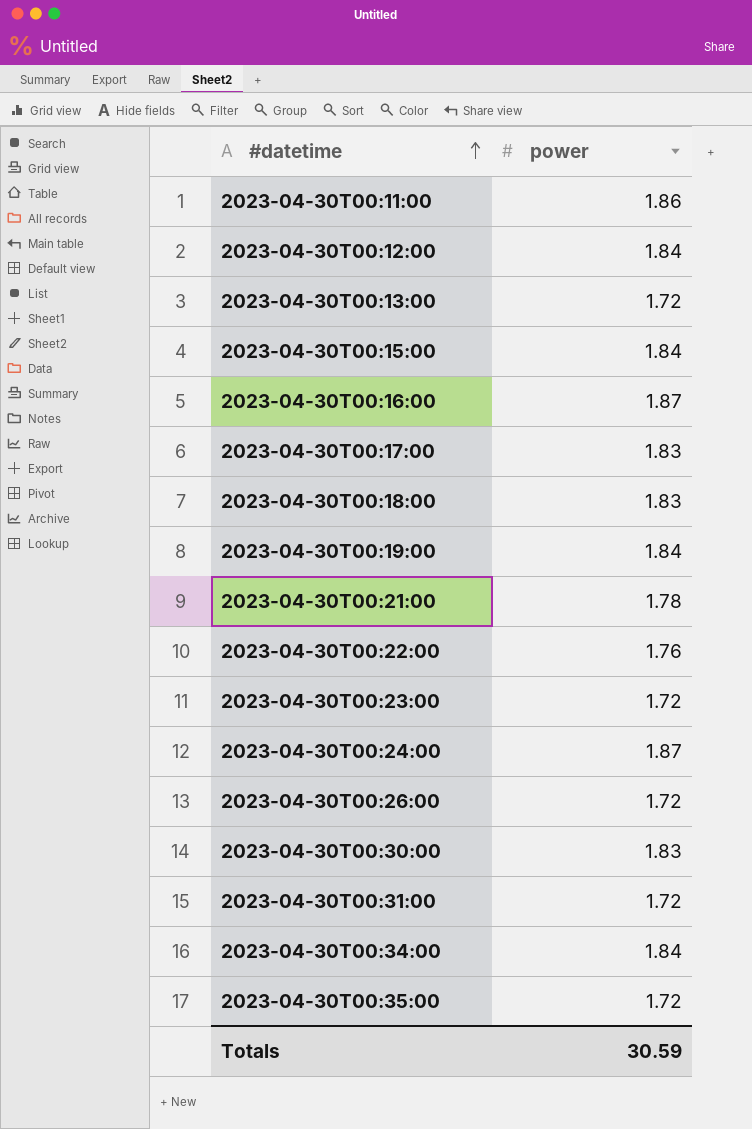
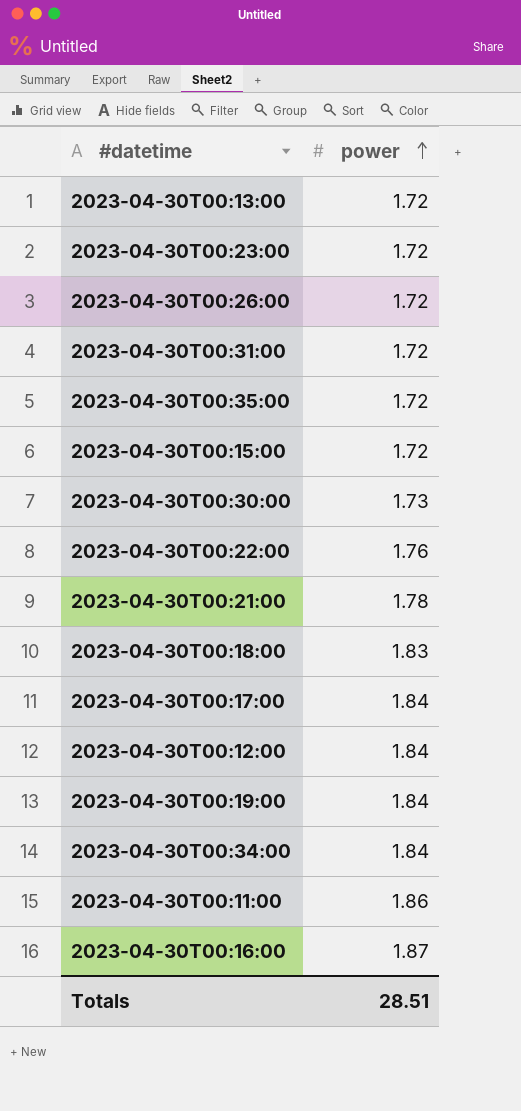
row order: #datetime ascending -> power ascending
row 2023-04-30T00:24:00: 1.87 -> none
2023-04-30T00:15:00 | power: 1.84 -> 1.72
2023-04-30T00:30:00 | power: 1.83 -> 1.73
2023-04-30T00:17:00 | power: 1.83 -> 1.84
Totals | power: 30.59 -> 28.51

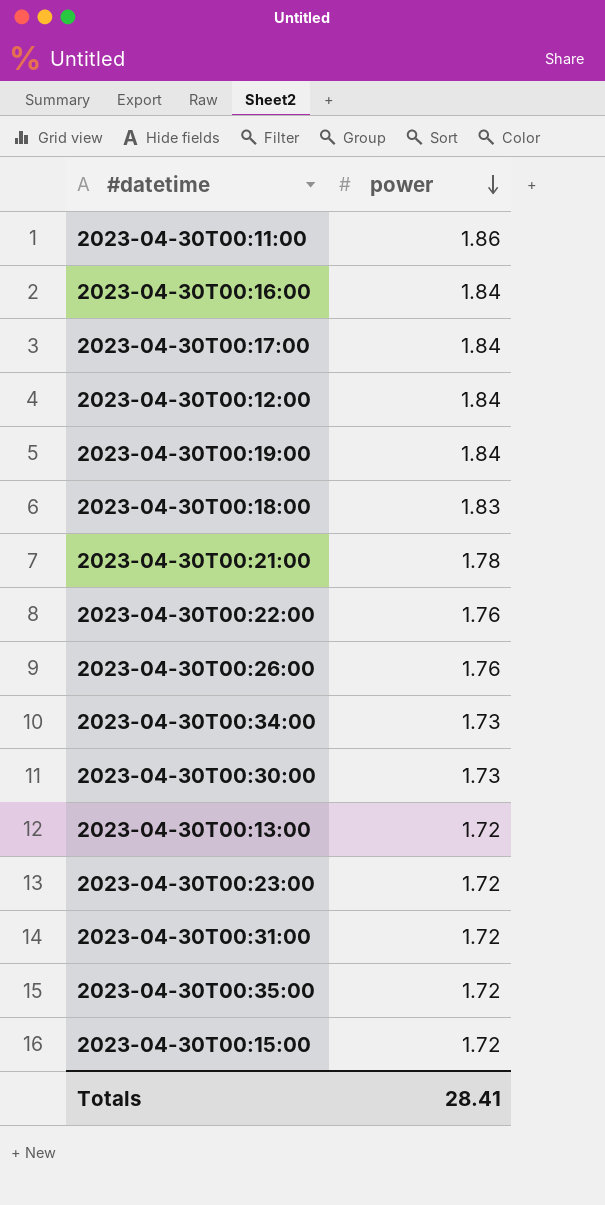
row order: power ascending -> power descending
2023-04-30T00:16:00 | power: 1.87 -> 1.84
2023-04-30T00:26:00 | power: 1.72 -> 1.76
2023-04-30T00:34:00 | power: 1.84 -> 1.73
Totals | power: 28.51 -> 28.41

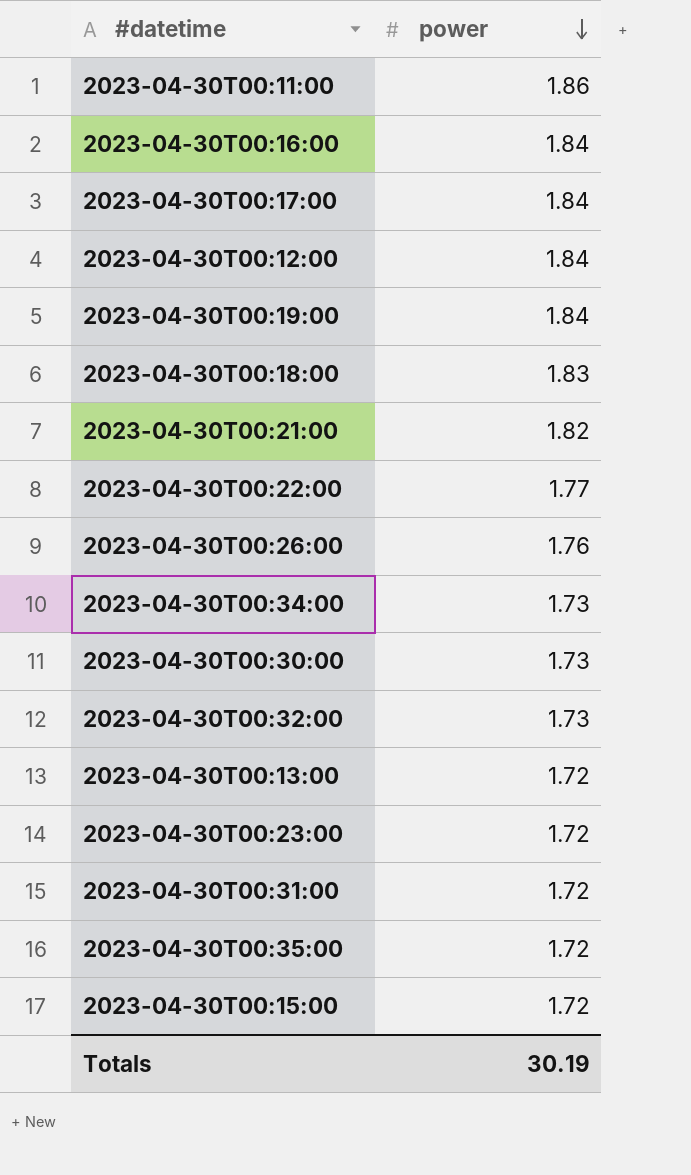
2023-04-30T00:21:00 | power: 1.78 -> 1.82
2023-04-30T00:22:00 | power: 1.76 -> 1.77
row 2023-04-30T00:32:00: none -> 1.73
Totals | power: 28.41 -> 30.19

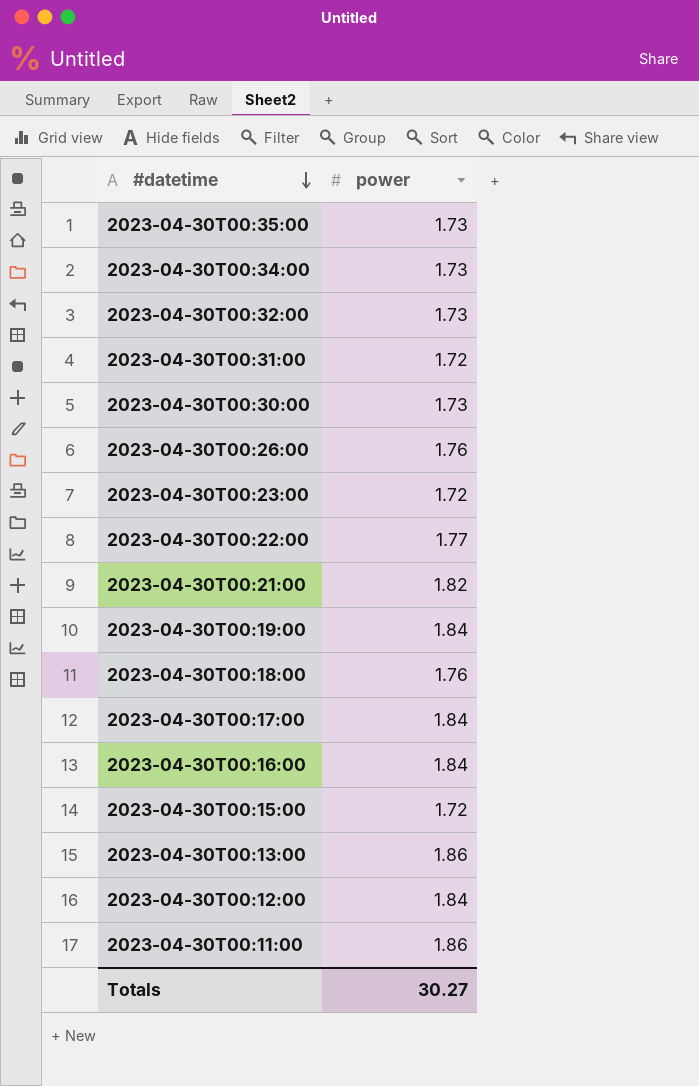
row order: power descending -> #datetime descending
2023-04-30T00:35:00 | power: 1.72 -> 1.73
2023-04-30T00:18:00 | power: 1.83 -> 1.76
2023-04-30T00:13:00 | power: 1.72 -> 1.86
Totals | power: 30.19 -> 30.27

